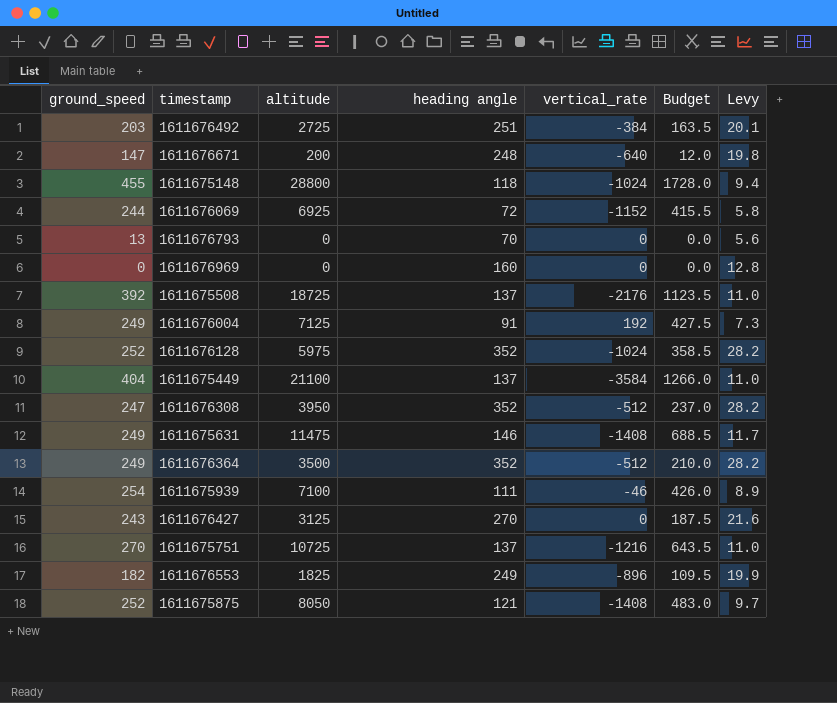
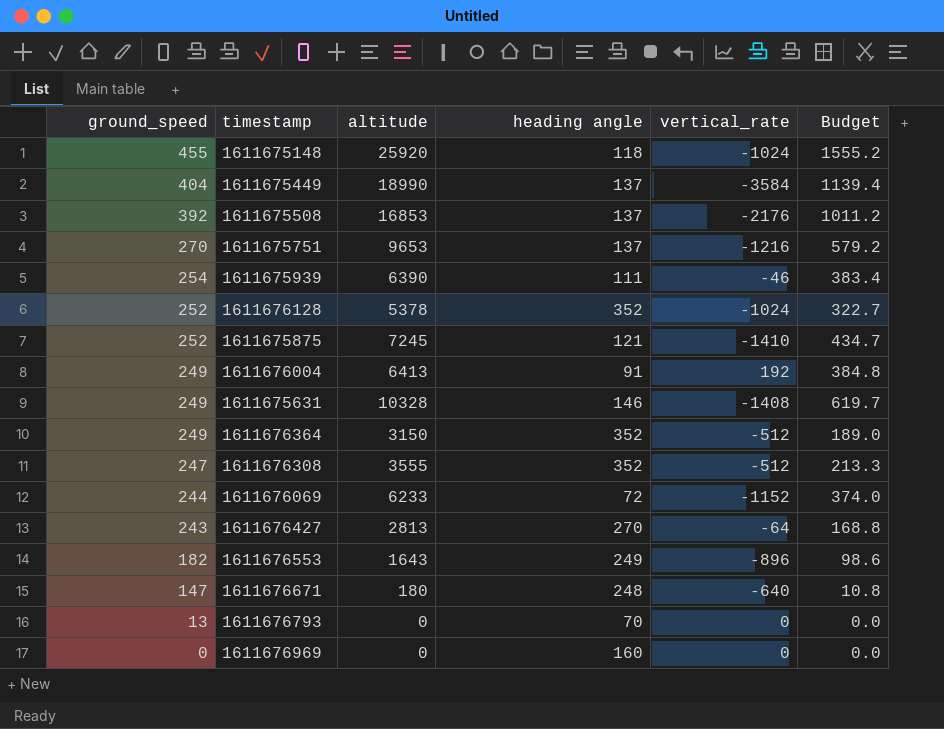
row order: none -> ground_speed descending
column Levy | formula: [heading angle] * 0.08 -> none
row 1611676492: 203 | 2725 | 251 | -384 | 163.5 | 20.1 -> none
1611675148 | altitude: 28800 -> 25920
1611675148 | Budget: 1728.0 -> 1555.2
1611675449 | altitude: 21100 -> 18990
1611675449 | Budget: 1266.0 -> 1139.4
1611675508 | altitude: 18725 -> 16853
1611675508 | Budget: 1123.5 -> 1011.2
1611675751 | altitude: 10725 -> 9653
1611675751 | Budget: 643.5 -> 579.2
1611675939 | altitude: 7100 -> 6390
1611675939 | Budget: 426.0 -> 383.4
1611676128 | altitude: 5975 -> 5378
1611676128 | Budget: 358.5 -> 322.7
1611675875 | altitude: 8050 -> 7245
1611675875 | vertical_rate: -1408 -> -1410
1611675875 | Budget: 483.0 -> 434.7
1611676004 | altitude: 7125 -> 6413
1611676004 | Budget: 427.5 -> 384.8
1611675631 | altitude: 11475 -> 10328
1611675631 | Budget: 688.5 -> 619.7
1611676364 | altitude: 3500 -> 3150
1611676364 | Budget: 210.0 -> 189.0
1611676308 | altitude: 3950 -> 3555
1611676308 | Budget: 237.0 -> 213.3
1611676069 | altitude: 6925 -> 6233
1611676069 | Budget: 415.5 -> 374.0
1611676427 | altitude: 3125 -> 2813
1611676427 | vertical_rate: 0 -> -64
1611676427 | Budget: 187.5 -> 168.8
1611676553 | altitude: 1825 -> 1643
1611676553 | Budget: 109.5 -> 98.6
1611676671 | altitude: 200 -> 180
1611676671 | Budget: 12.0 -> 10.8

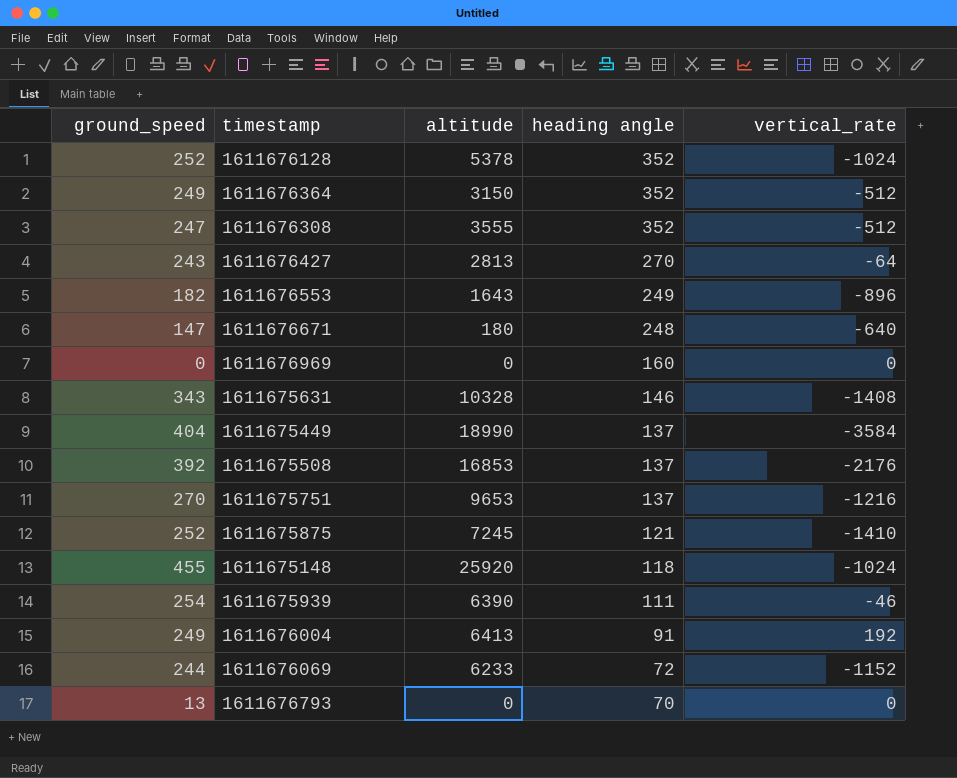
row order: ground_speed descending -> heading angle descending
column Budget | formula: [altitude] * 0.06 -> none
1611675631 | ground_speed: 249 -> 343

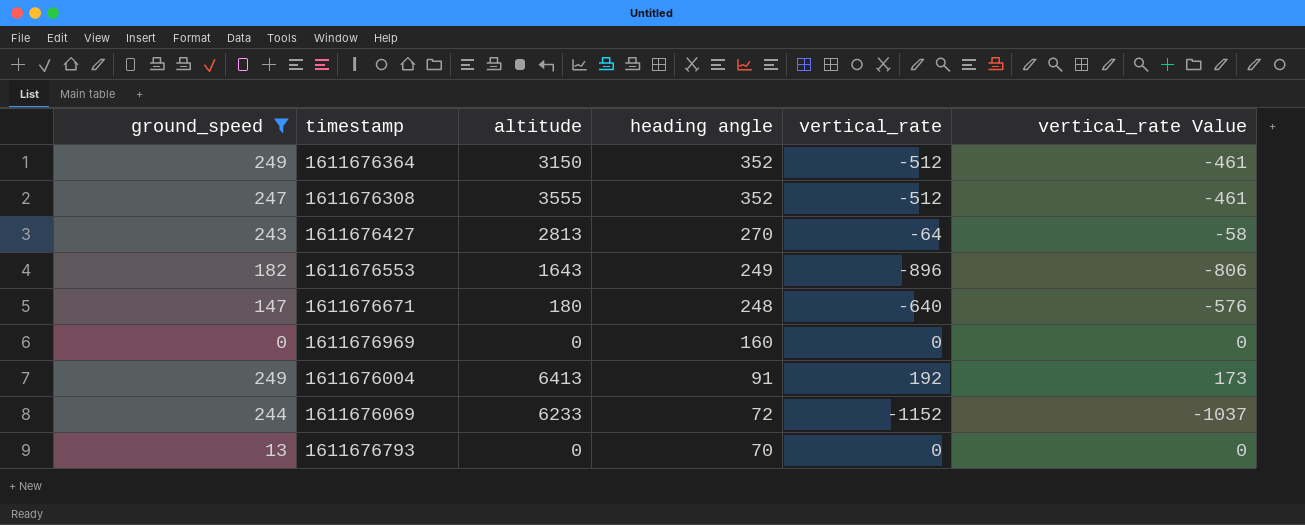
filter: none -> ground_speed <= 249
column vertical_rate Value | formula: none -> [vertical_rate] * 0.9

